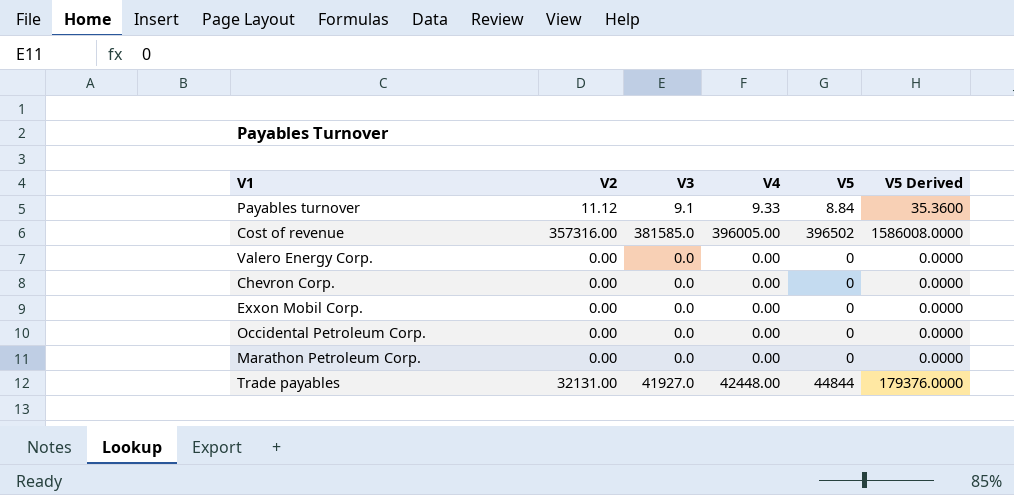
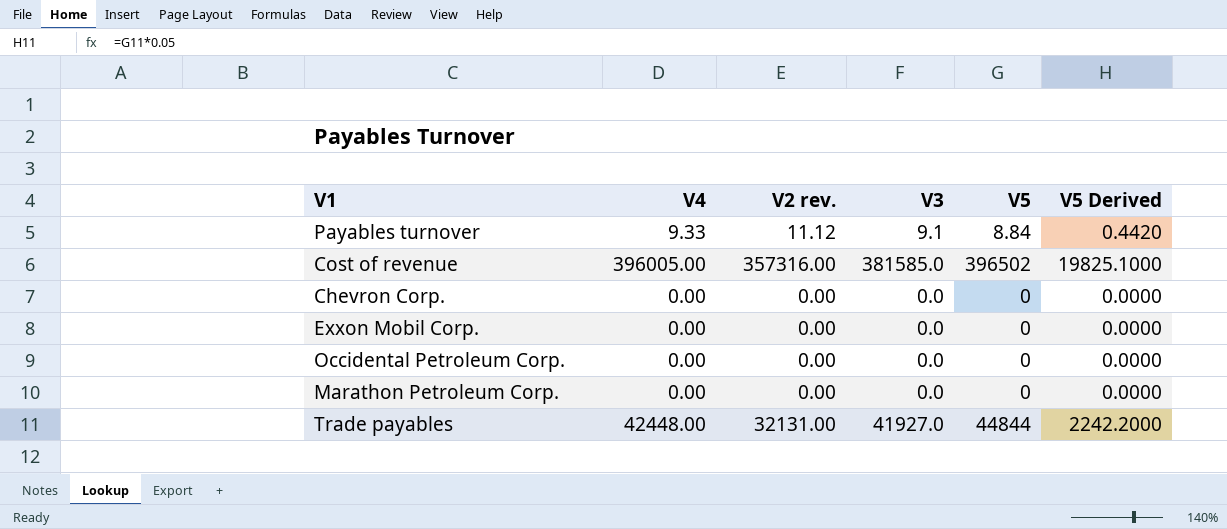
column V4 | position: 4 -> 2
column name: V2 -> V2 rev.
column V5 Derived | formula: [V5] * 4 -> [V5] * 0.05
row Valero Energy Corp.: 0.00 | 0.0 | 0.00 | 0 | 0.0000 -> none

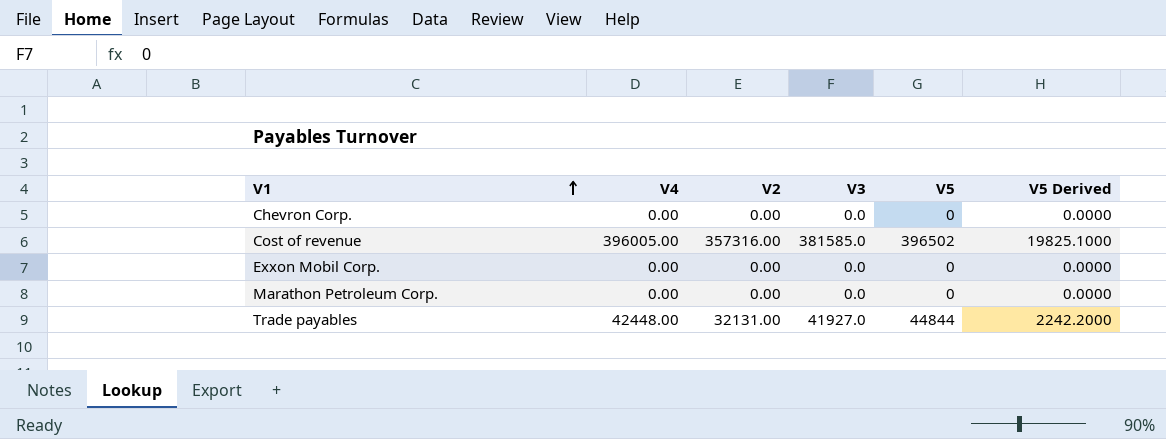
row order: none -> V1 ascending
column name: V2 rev. -> V2
row Payables turnover: 9.33 | 11.12 | 9.1 | 8.84 | 0.4420 -> none
row Occidental Petroleum Corp.: 0.00 | 0.00 | 0.0 | 0 | 0.0000 -> none

